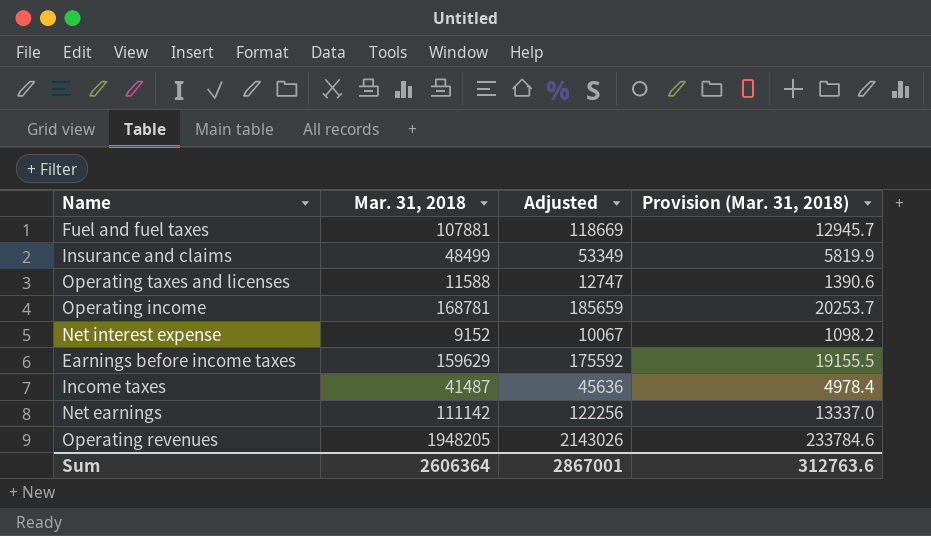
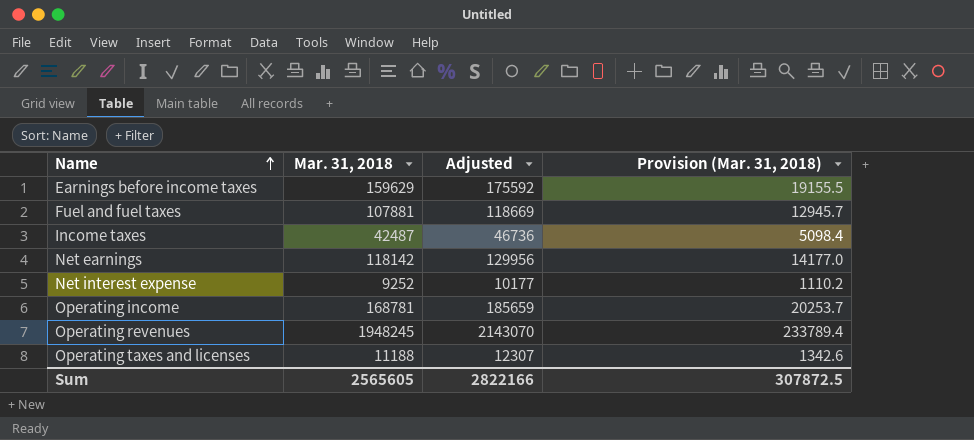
row order: none -> Name ascending
row Insurance and claims: 48499 | 53349 | 5819.9 -> none
Income taxes | Mar. 31, 2018: 41487 -> 42487
Income taxes | Adjusted: 45636 -> 46736
Income taxes | Provision (Mar. 31, 2018): 4978.4 -> 5098.4
Net earnings | Mar. 31, 2018: 111142 -> 118142
Net earnings | Adjusted: 122256 -> 129956
Net earnings | Provision (Mar. 31, 2018): 13337.0 -> 14177.0
Net interest expense | Mar. 31, 2018: 9152 -> 9252
Net interest expense | Adjusted: 10067 -> 10177
Net interest expense | Provision (Mar. 31, 2018): 1098.2 -> 1110.2
Operating revenues | Mar. 31, 2018: 1948205 -> 1948245
Operating revenues | Adjusted: 2143026 -> 2143070
Operating revenues | Provision (Mar. 31, 2018): 233784.6 -> 233789.4
Operating taxes and licenses | Mar. 31, 2018: 11588 -> 11188
Operating taxes and licenses | Adjusted: 12747 -> 12307
Operating taxes and licenses | Provision (Mar. 31, 2018): 1390.6 -> 1342.6
Sum | Mar. 31, 2018: 2606364 -> 2565605
Sum | Adjusted: 2867001 -> 2822166
Sum | Provision (Mar. 31, 2018): 312763.6 -> 307872.5

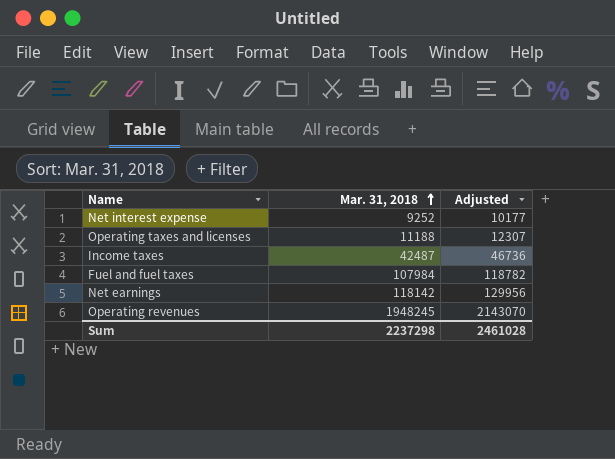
row order: Name ascending -> Mar. 31, 2018 ascending
column Provision (Mar. 31, 2018) | formula: [Mar. 31, 2018] * 0.12 -> none
row Earnings before income taxes: 159629 | 175592 | 19155.5 -> none
row Operating income: 168781 | 185659 | 20253.7 -> none
Fuel and fuel taxes | Mar. 31, 2018: 107881 -> 107984
Fuel and fuel taxes | Adjusted: 118669 -> 118782
Sum | Mar. 31, 2018: 2565605 -> 2237298
Sum | Adjusted: 2822166 -> 2461028

